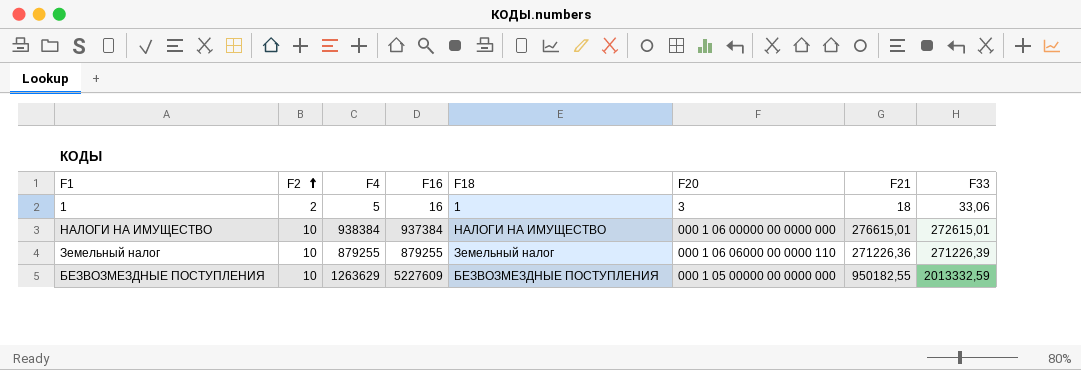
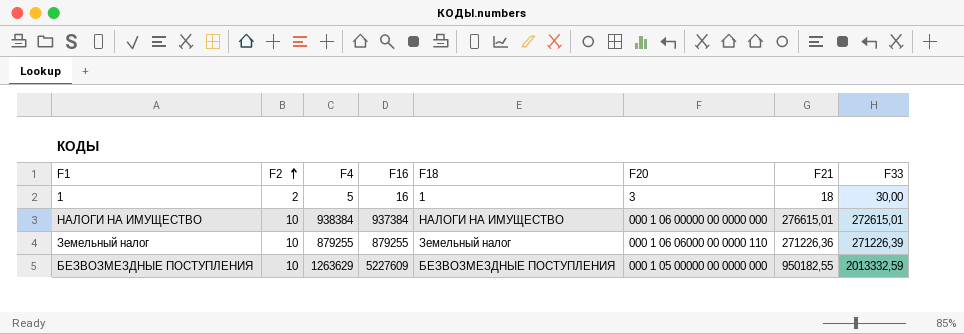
1 | F33: 33,06 -> 30,00

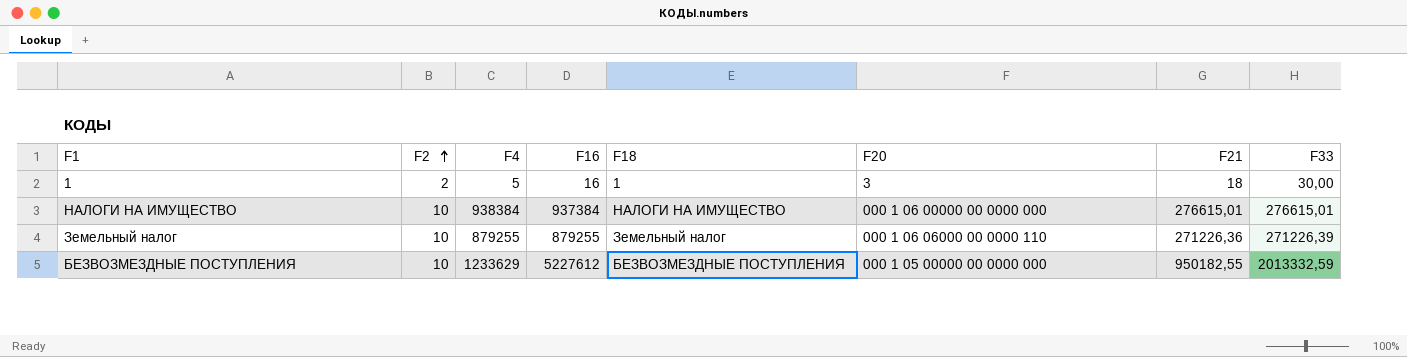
НАЛОГИ НА ИМУЩЕСТВО | F33: 272615,01 -> 276615,01
БЕЗВОЗМЕЗДНЫЕ ПОСТУПЛЕНИЯ | F4: 1263629 -> 1233629
БЕЗВОЗМЕЗДНЫЕ ПОСТУПЛЕНИЯ | F16: 5227609 -> 5227612

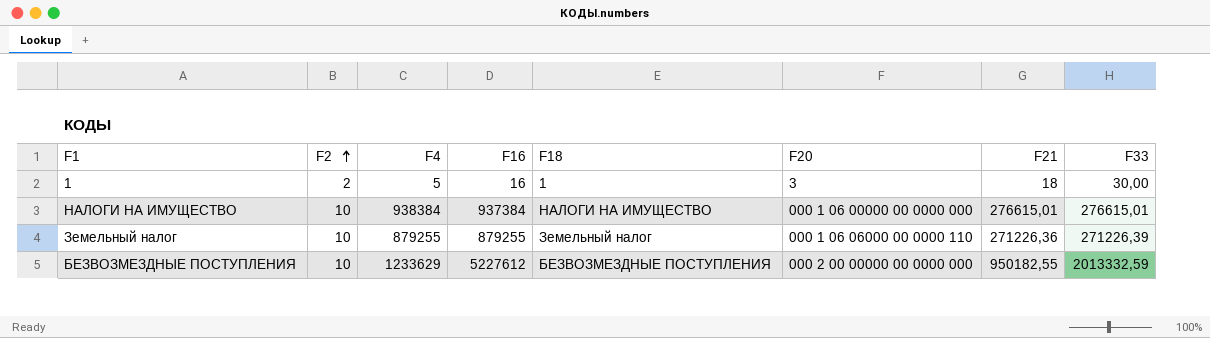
БЕЗВОЗМЕЗДНЫЕ ПОСТУПЛЕНИЯ | F20: 000 1 05 00000 00 0000 000 -> 000 2 00 00000 00 0000 000

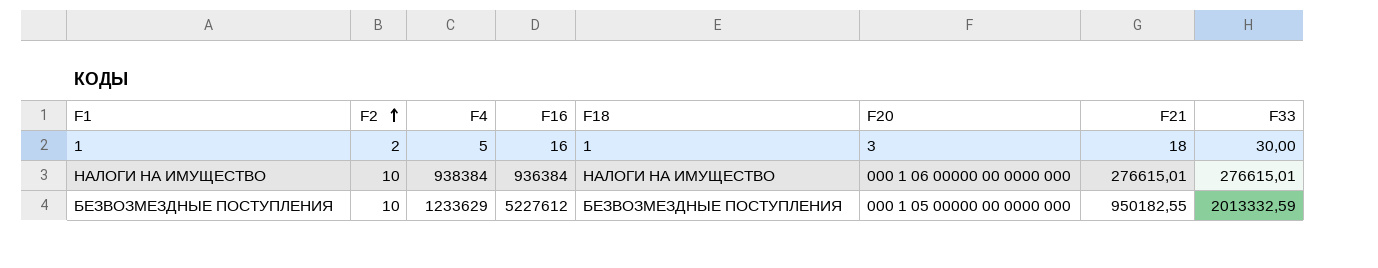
row Земельный налог: 10 | 879255 | 879255 | Земельный налог | 000 1 06 06000 00 0000 110 | 271226,36 | 271226,39 -> none
НАЛОГИ НА ИМУЩЕСТВО | F16: 937384 -> 936384
БЕЗВОЗМЕЗДНЫЕ ПОСТУПЛЕНИЯ | F20: 000 2 00 00000 00 0000 000 -> 000 1 05 00000 00 0000 000

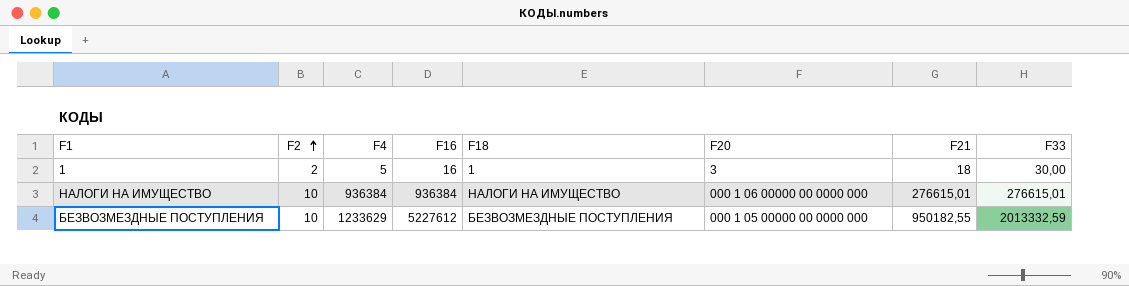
НАЛОГИ НА ИМУЩЕСТВО | F4: 938384 -> 936384

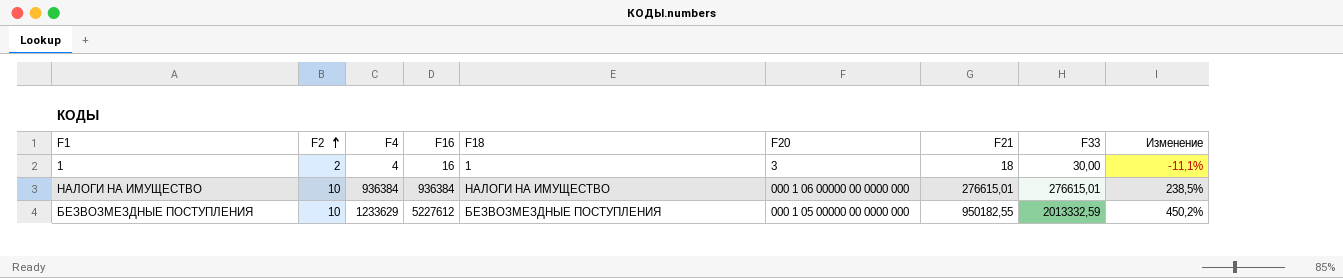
column Изменение | formula: none -> ([F16] - [F21]) / [F21]
1 | F4: 5 -> 4

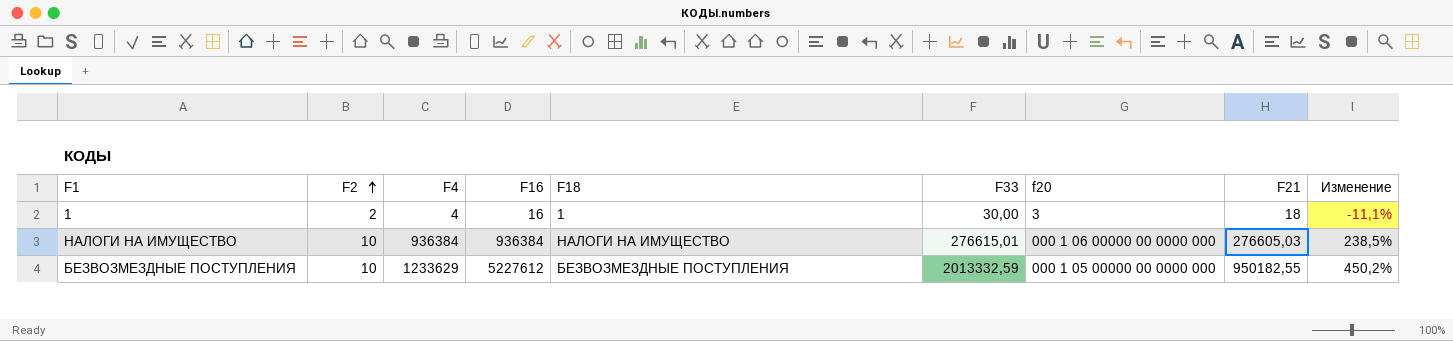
column F33 | position: 8 -> 6
column name: F20 -> f20
НАЛОГИ НА ИМУЩЕСТВО | F21: 276615,01 -> 276605,03

